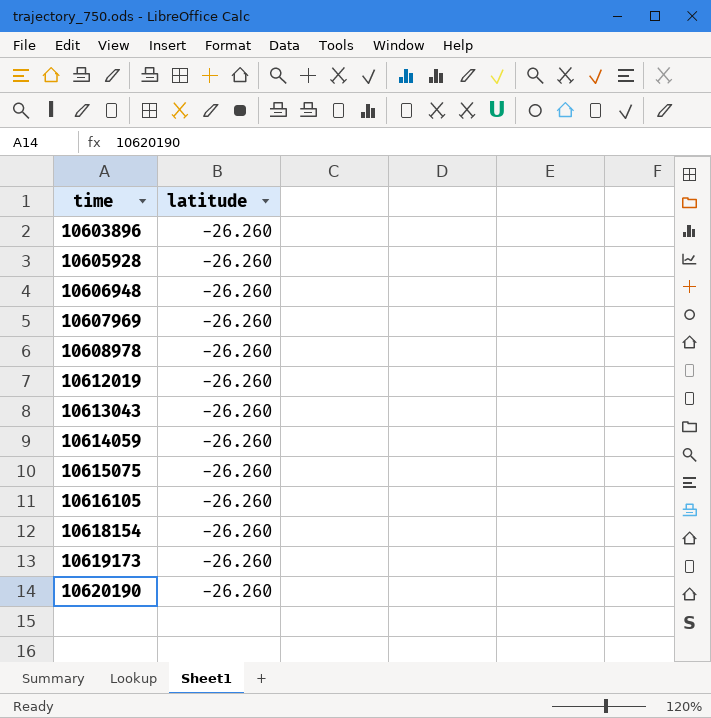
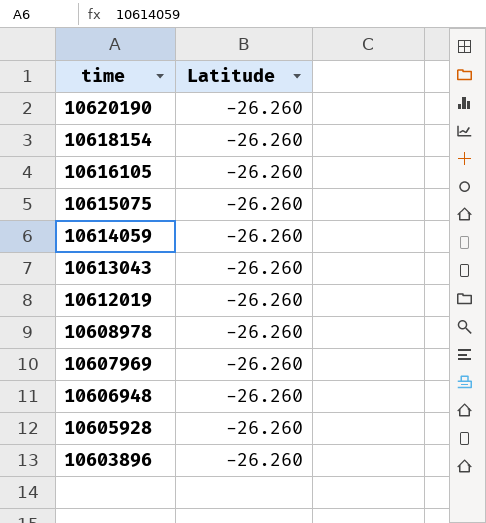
row order: time ascending -> time descending
column name: latitude -> Latitude
row 10619173: -26.260 -> none

